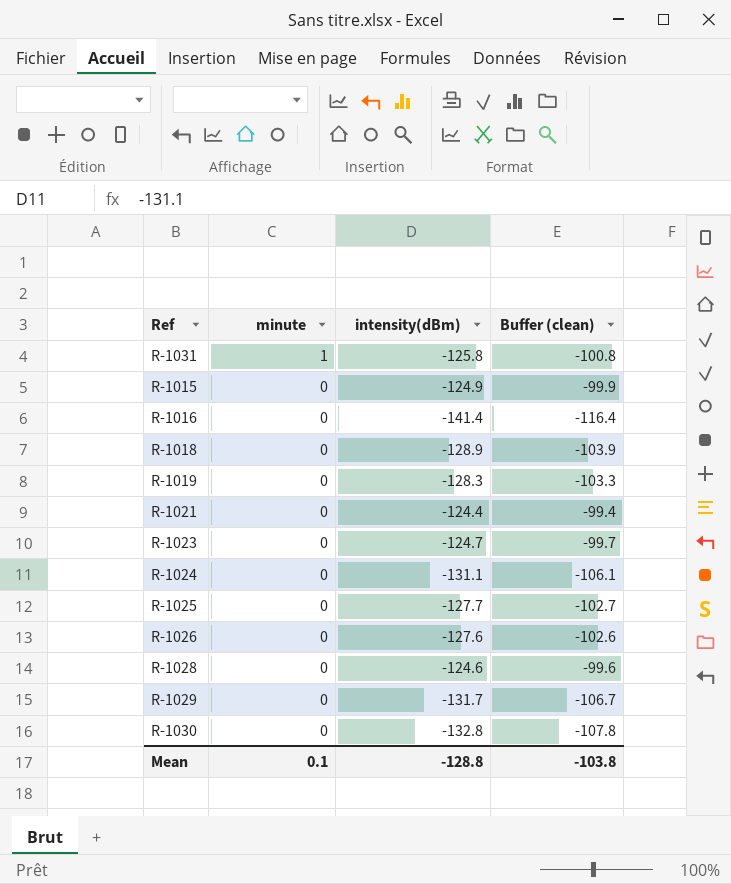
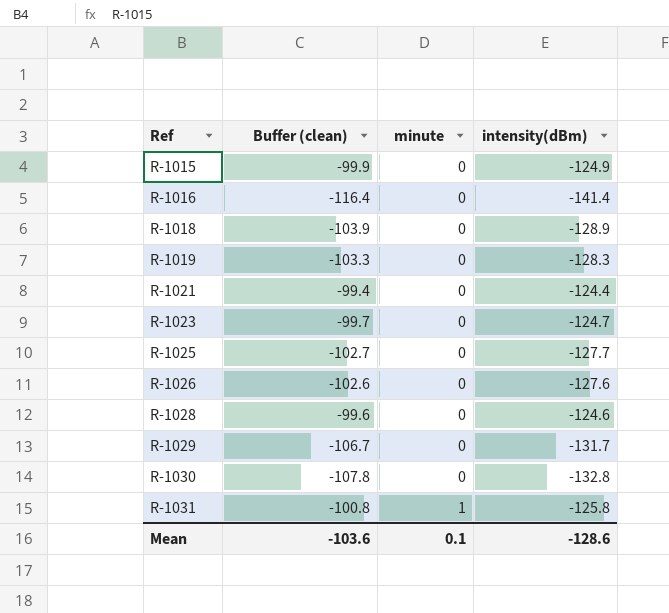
row order: minute descending -> Ref ascending
column Buffer (clean) | position: 4 -> 2
row R-1024: 0 | -131.1 | -106.1 -> none
Mean | Buffer (clean): -103.8 -> -103.6
Mean | intensity(dBm): -128.8 -> -128.6

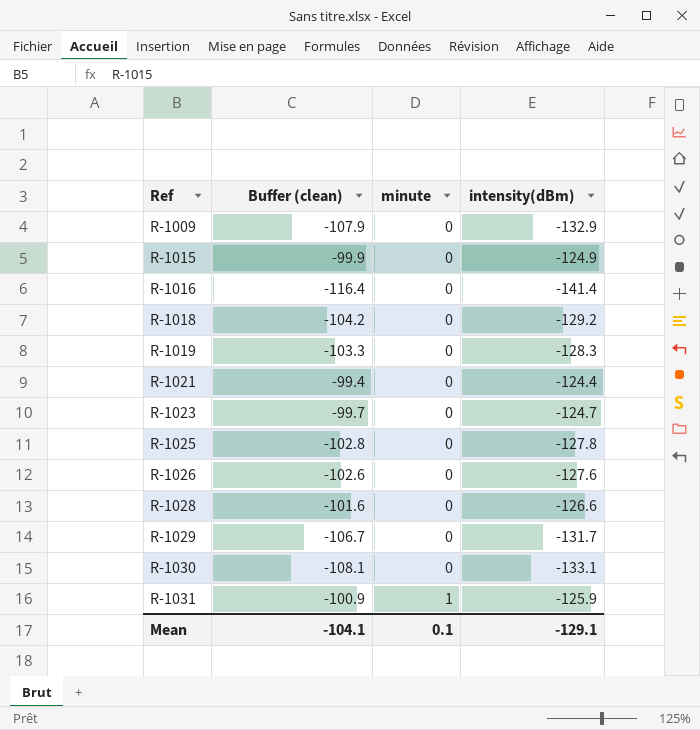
row R-1009: none -> -107.9 | 0 | -132.9
R-1018 | Buffer (clean): -103.9 -> -104.2
R-1018 | intensity(dBm): -128.9 -> -129.2
R-1025 | Buffer (clean): -102.7 -> -102.8
R-1025 | intensity(dBm): -127.7 -> -127.8
R-1028 | Buffer (clean): -99.6 -> -101.6
R-1028 | intensity(dBm): -124.6 -> -126.6
R-1030 | Buffer (clean): -107.8 -> -108.1
R-1030 | intensity(dBm): -132.8 -> -133.1
R-1031 | Buffer (clean): -100.8 -> -100.9
R-1031 | intensity(dBm): -125.8 -> -125.9
Mean | Buffer (clean): -103.6 -> -104.1
Mean | intensity(dBm): -128.6 -> -129.1

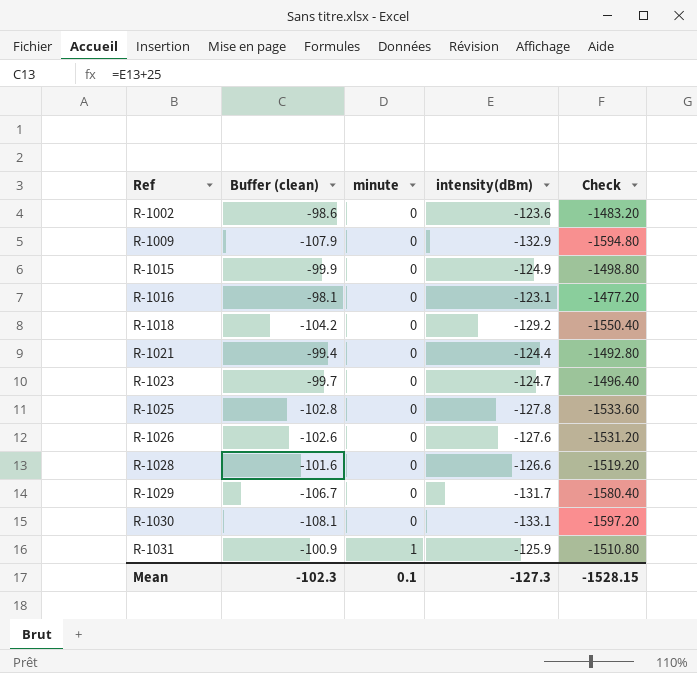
column Check | formula: none -> [intensity(dBm)] * 12
row R-1019: -103.3 | 0 | -128.3 -> none
row R-1002: none -> -98.6 | 0 | -123.6 | -1483.20
R-1016 | Buffer (clean): -116.4 -> -98.1
R-1016 | intensity(dBm): -141.4 -> -123.1
Mean | Buffer (clean): -104.1 -> -102.3
Mean | intensity(dBm): -129.1 -> -127.3

